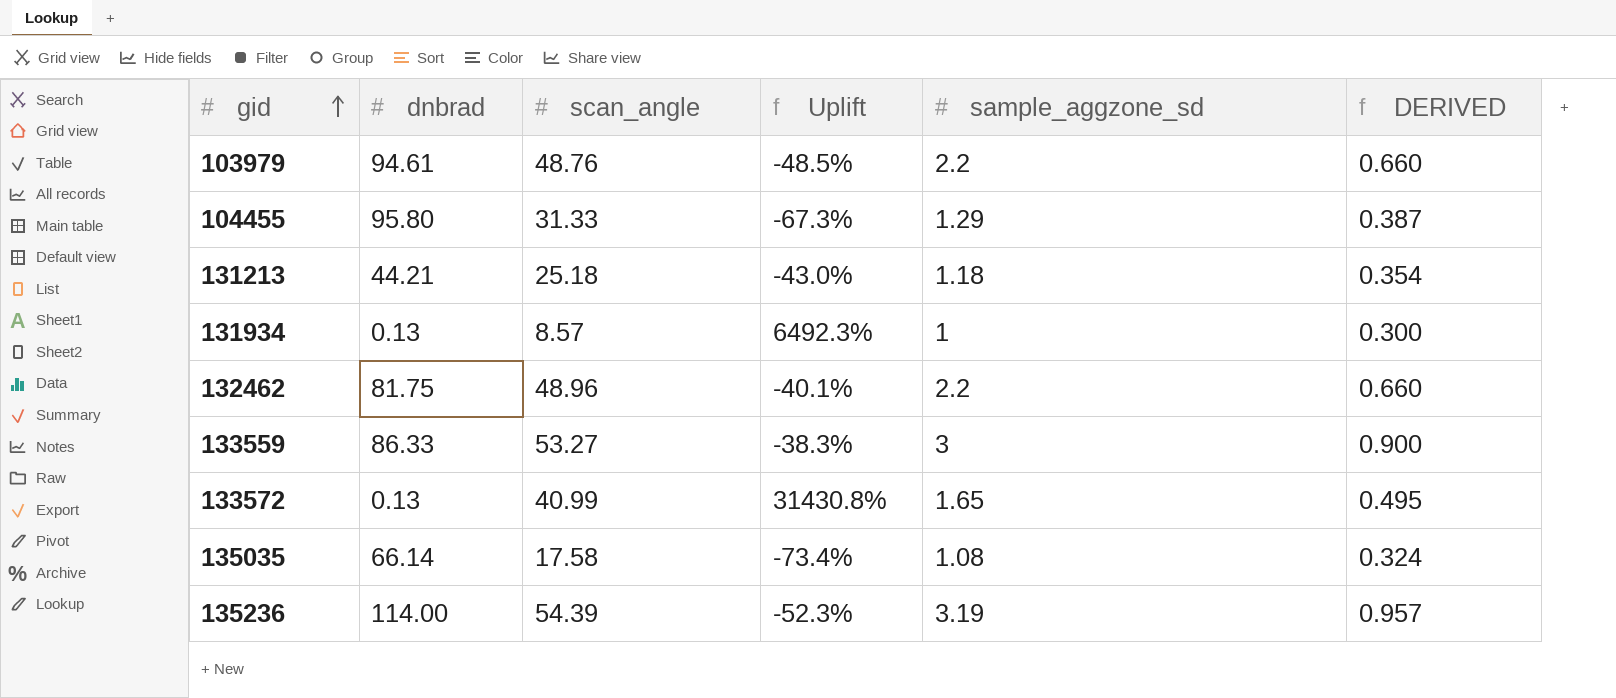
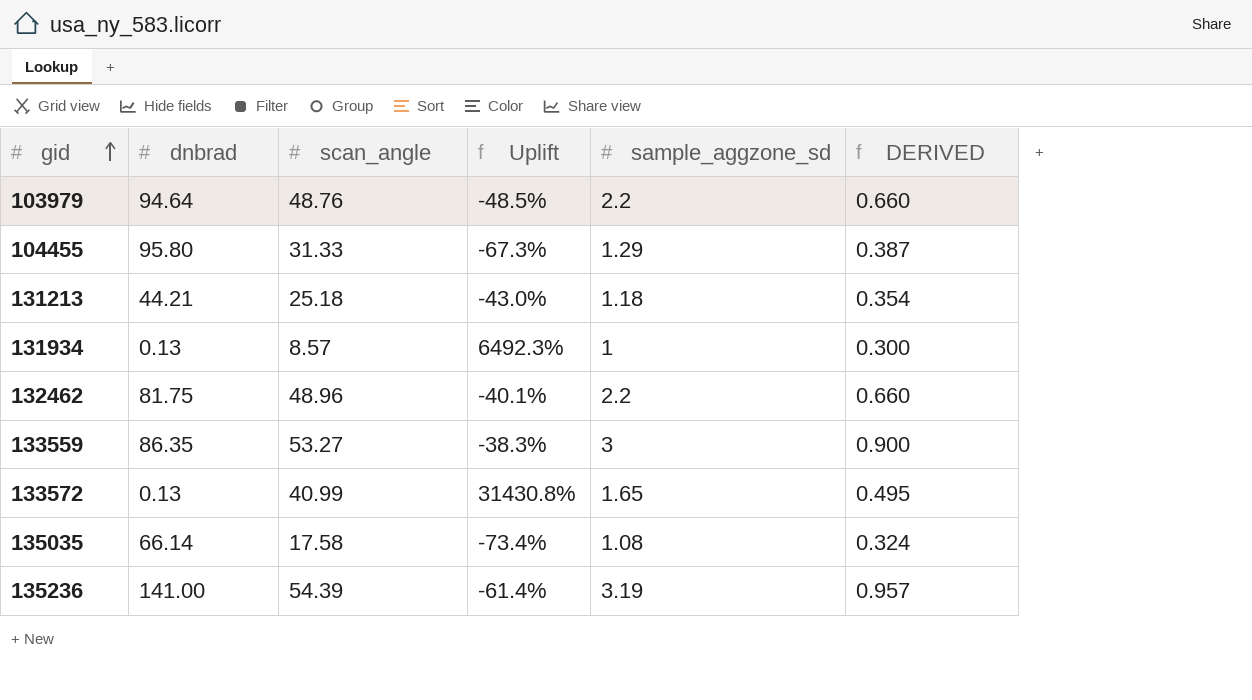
103979 | dnbrad: 94.61 -> 94.64
133559 | dnbrad: 86.33 -> 86.35
135236 | dnbrad: 114.00 -> 141.00
135236 | Uplift: -52.3% -> -61.4%

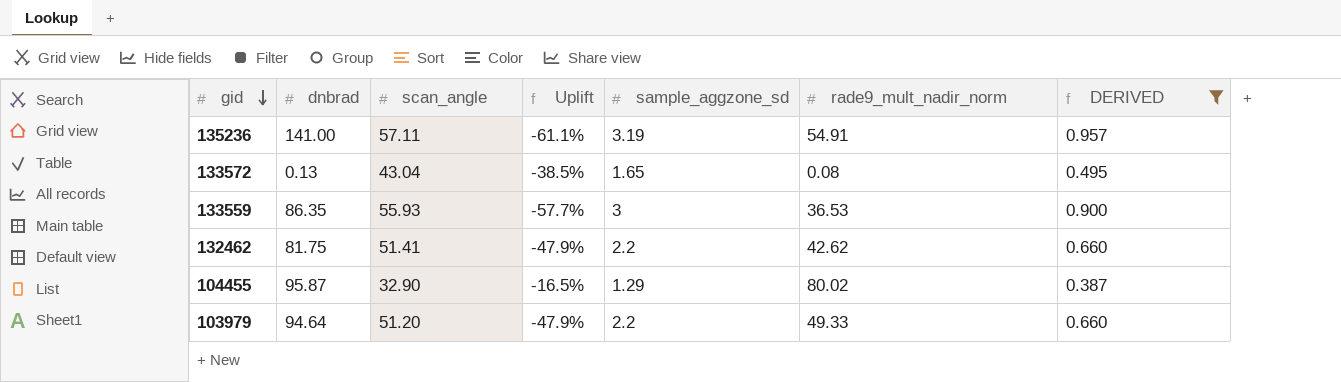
filter: none -> DERIVED >= 0.387
row order: gid ascending -> gid descending
column Uplift | formula: ([scan_angle] - [dnbrad]) / [dnbrad] -> ([rade9_mult_nadir_norm] - [dnbrad]) / [dnbrad]
column rade9_mult_nadir_norm | position: none -> 6
135236 | scan_angle: 54.39 -> 57.11
133572 | scan_angle: 40.99 -> 43.04
133559 | scan_angle: 53.27 -> 55.93
132462 | scan_angle: 48.96 -> 51.41
104455 | dnbrad: 95.80 -> 95.87
104455 | scan_angle: 31.33 -> 32.90
103979 | scan_angle: 48.76 -> 51.20

